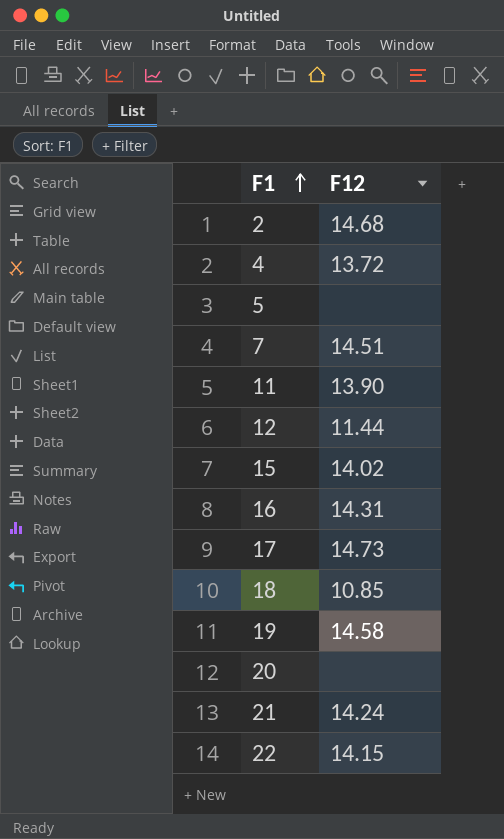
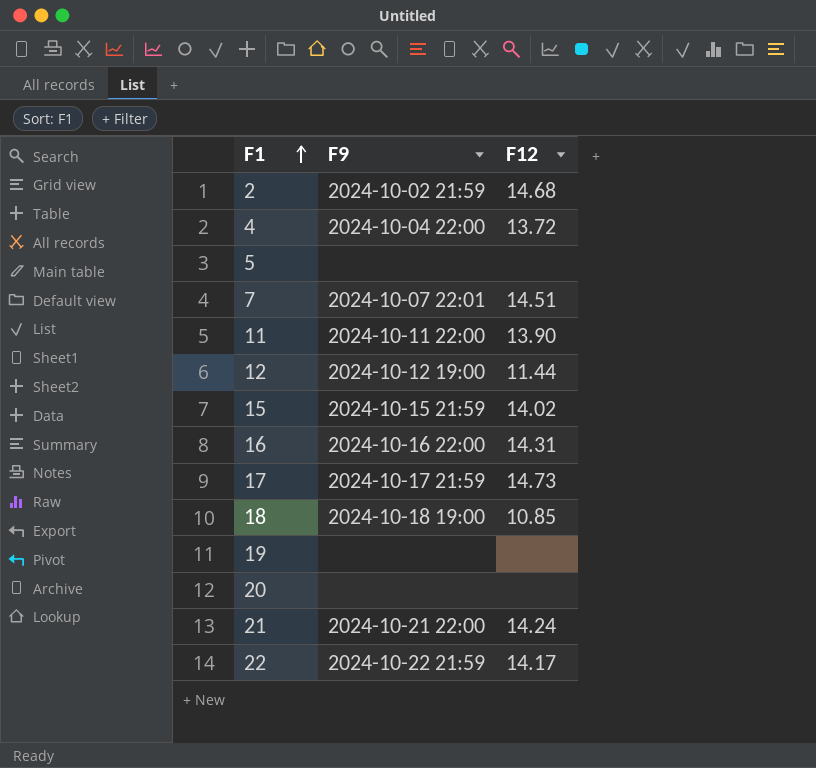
column F9 | position: none -> 2
19 | F12: 14.58 -> none
22 | F12: 14.15 -> 14.17

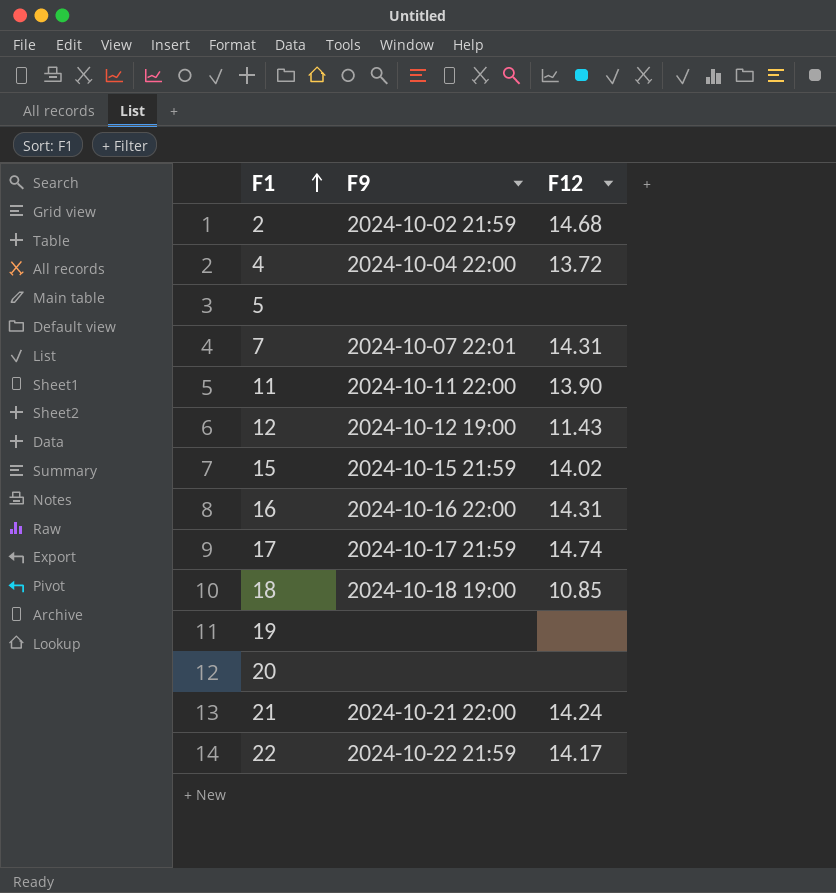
7 | F12: 14.51 -> 14.31
12 | F12: 11.44 -> 11.43
17 | F12: 14.73 -> 14.74

